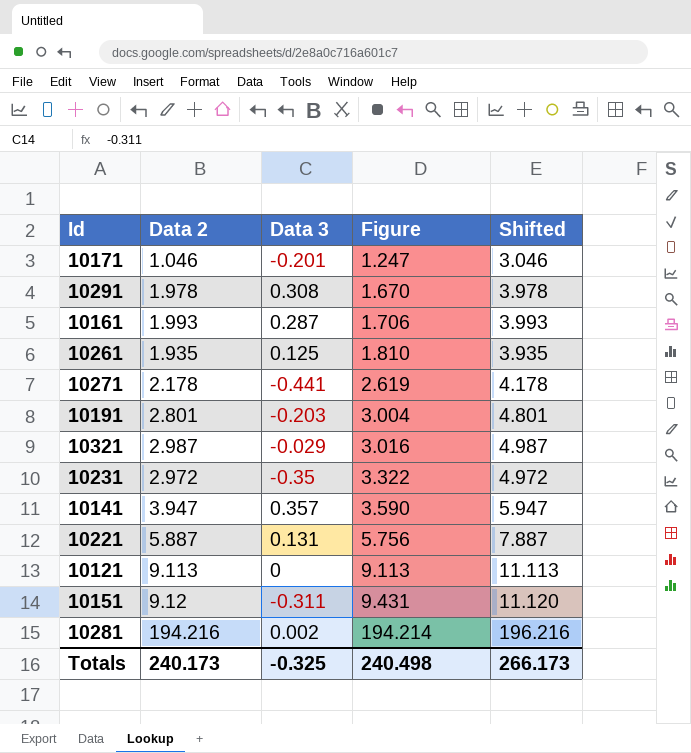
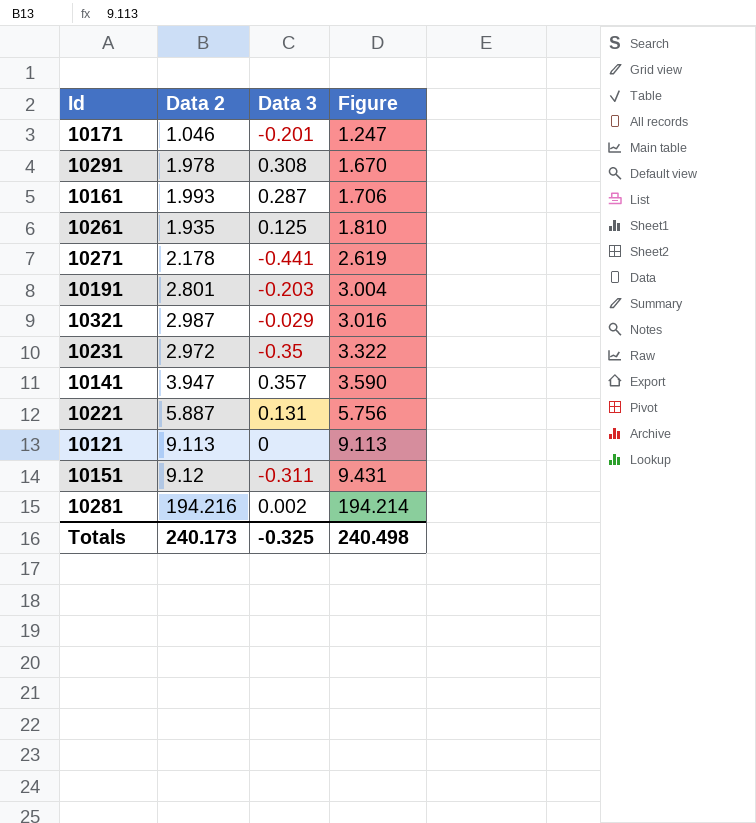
column Shifted | formula: [Data 2] + 2 -> none

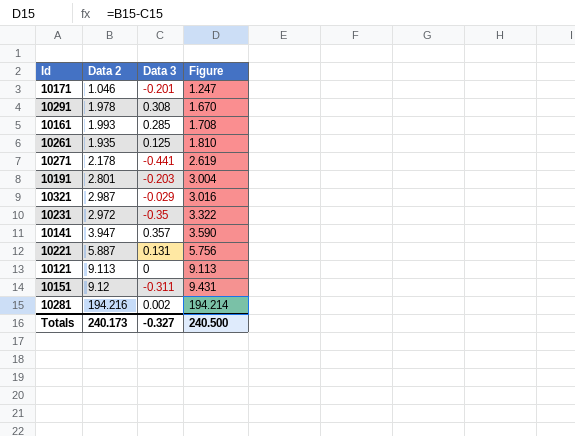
10161 | Data 3: 0.287 -> 0.285
10161 | Figure: 1.706 -> 1.708
Totals | Data 3: -0.325 -> -0.327
Totals | Figure: 240.498 -> 240.500

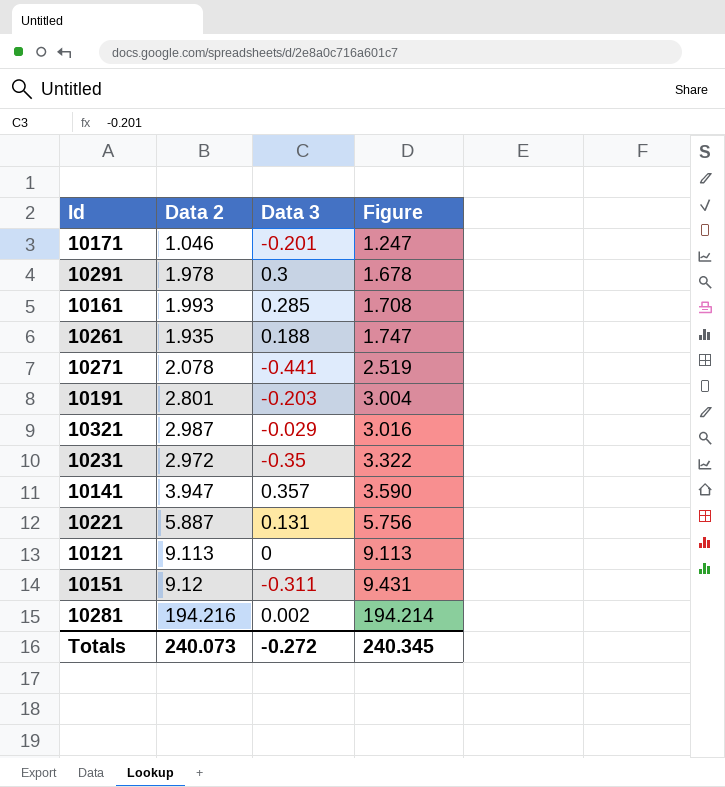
10291 | Data 3: 0.308 -> 0.3
10291 | Figure: 1.670 -> 1.678
10261 | Data 3: 0.125 -> 0.188
10261 | Figure: 1.810 -> 1.747
10271 | Data 2: 2.178 -> 2.078
10271 | Figure: 2.619 -> 2.519
Totals | Data 2: 240.173 -> 240.073
Totals | Data 3: -0.327 -> -0.272
Totals | Figure: 240.500 -> 240.345

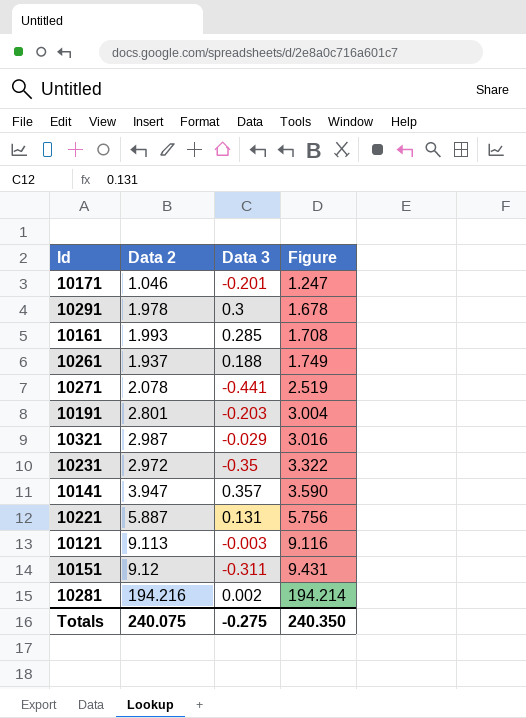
10261 | Data 2: 1.935 -> 1.937
10261 | Figure: 1.747 -> 1.749
10121 | Data 3: 0 -> -0.003
10121 | Figure: 9.113 -> 9.116
Totals | Data 2: 240.073 -> 240.075
Totals | Data 3: -0.272 -> -0.275
Totals | Figure: 240.345 -> 240.350

